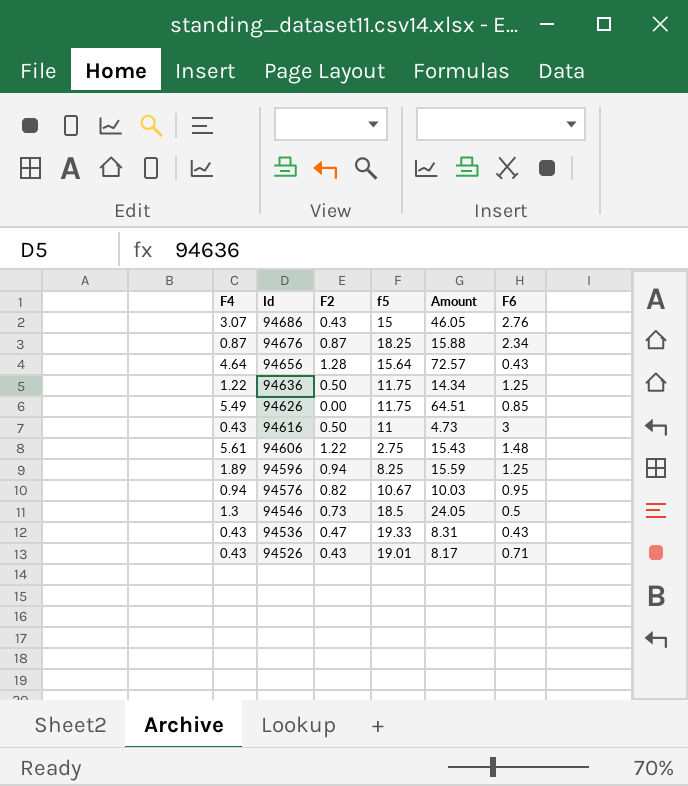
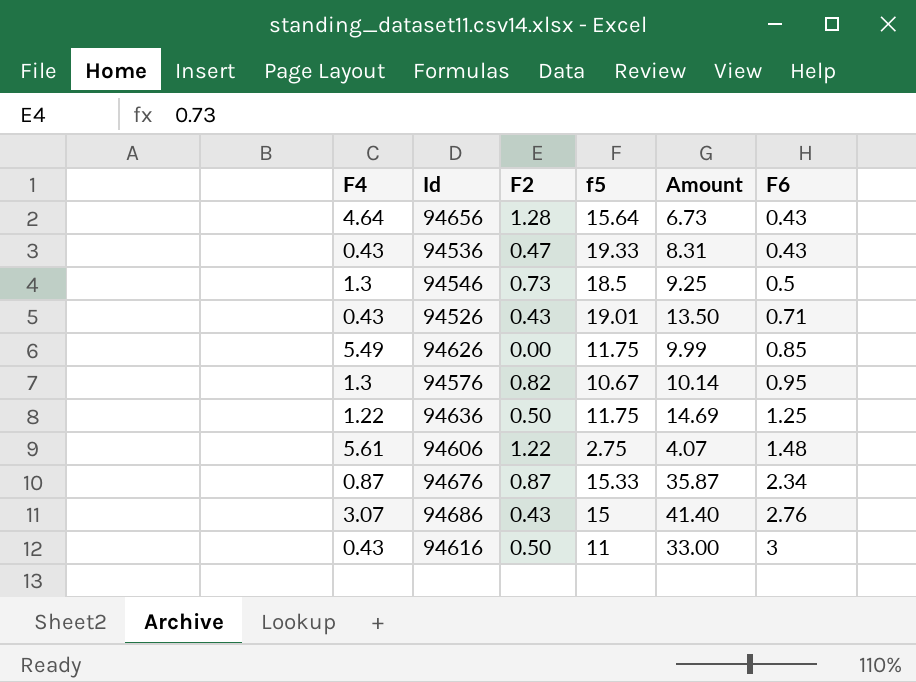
row order: Id descending -> F6 ascending
column Amount | formula: [F4] * [f5] -> [f5] * [F6]
row 94596: 1.89 | 0.94 | 8.25 | 15.59 | 1.25 -> none
94576 | F4: 0.94 -> 1.3
94676 | f5: 18.25 -> 15.33

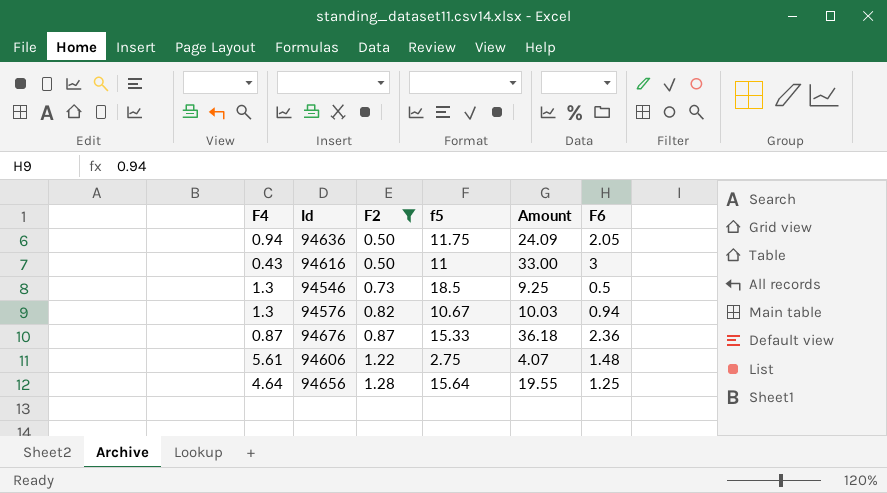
filter: none -> F2 >= 0.50
row order: F6 ascending -> F2 ascending
94636 | F4: 1.22 -> 0.94
94636 | Amount: 14.69 -> 24.09
94636 | F6: 1.25 -> 2.05
94576 | Amount: 10.14 -> 10.03
94576 | F6: 0.95 -> 0.94
94676 | Amount: 35.87 -> 36.18
94676 | F6: 2.34 -> 2.36
94656 | Amount: 6.73 -> 19.55
94656 | F6: 0.43 -> 1.25

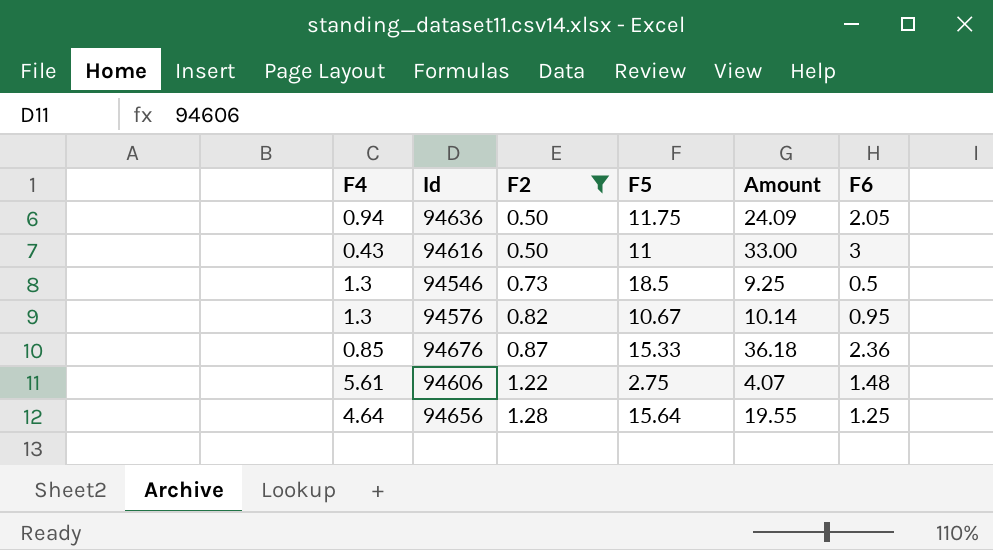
column name: f5 -> F5
94576 | Amount: 10.03 -> 10.14
94576 | F6: 0.94 -> 0.95
94676 | F4: 0.87 -> 0.85

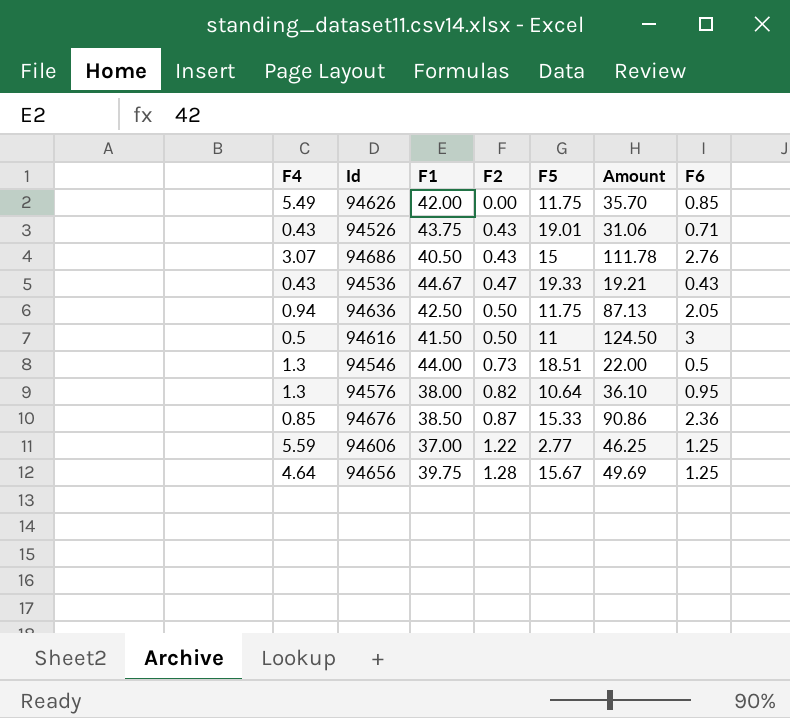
filter: F2 >= 0.50 -> none
column F1 | position: none -> 3
column Amount | formula: [F5] * [F6] -> [F1] * [F6]
94616 | F4: 0.43 -> 0.5
94546 | F5: 18.5 -> 18.51
94576 | F5: 10.67 -> 10.64
94606 | F4: 5.61 -> 5.59
94606 | F5: 2.75 -> 2.77
94606 | F6: 1.48 -> 1.25
94656 | F5: 15.64 -> 15.67

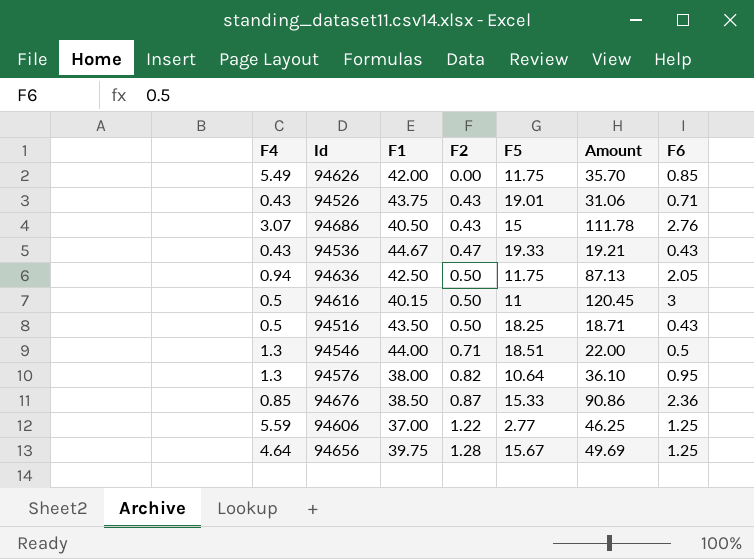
94616 | F1: 41.50 -> 40.15
94616 | Amount: 124.50 -> 120.45
row 94516: none -> 0.5 | 43.50 | 0.50 | 18.25 | 18.71 | 0.43
94546 | F2: 0.73 -> 0.71

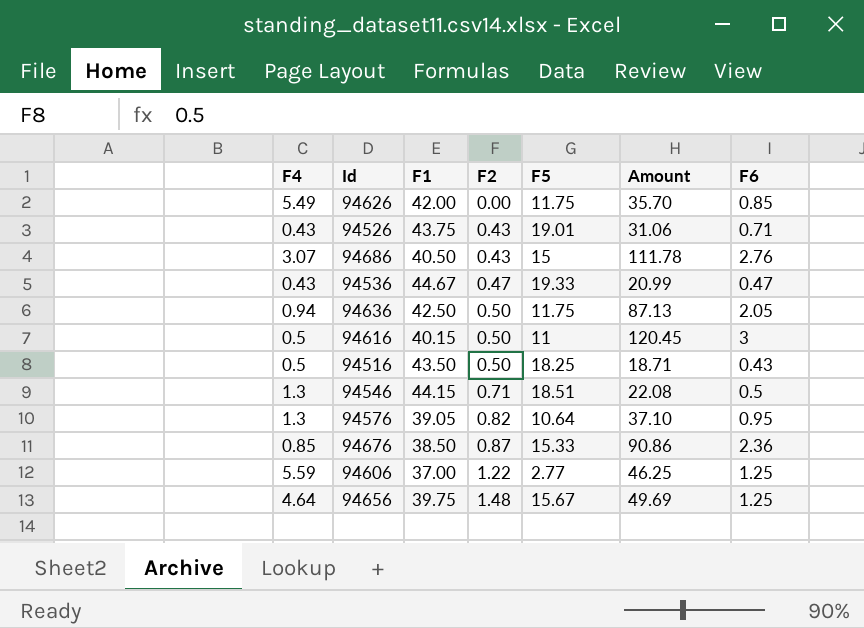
94536 | Amount: 19.21 -> 20.99
94536 | F6: 0.43 -> 0.47
94546 | F1: 44.00 -> 44.15
94546 | Amount: 22.00 -> 22.08
94576 | F1: 38.00 -> 39.05
94576 | Amount: 36.10 -> 37.10
94656 | F2: 1.28 -> 1.48

